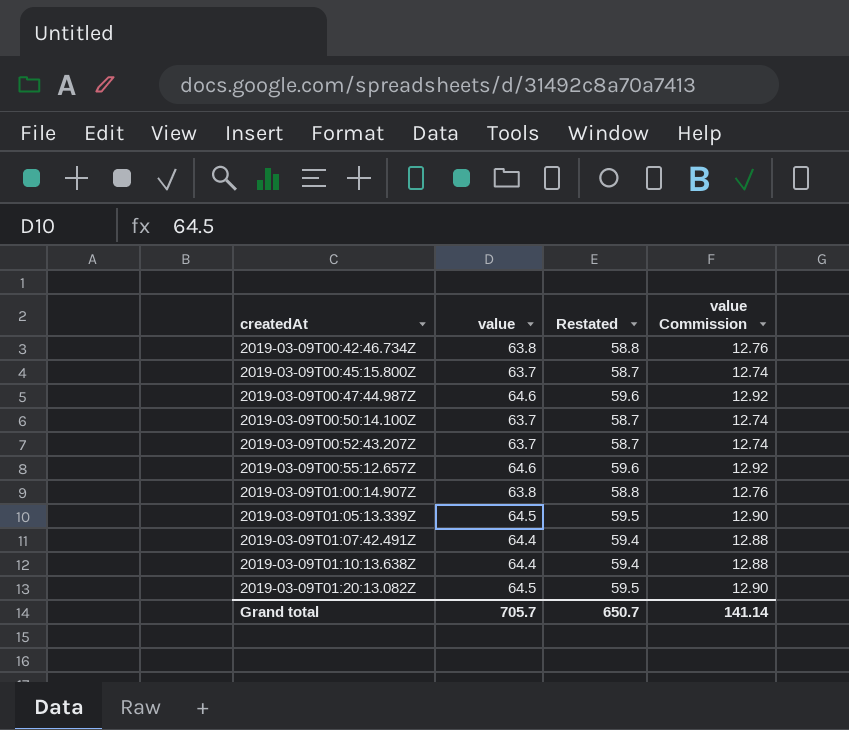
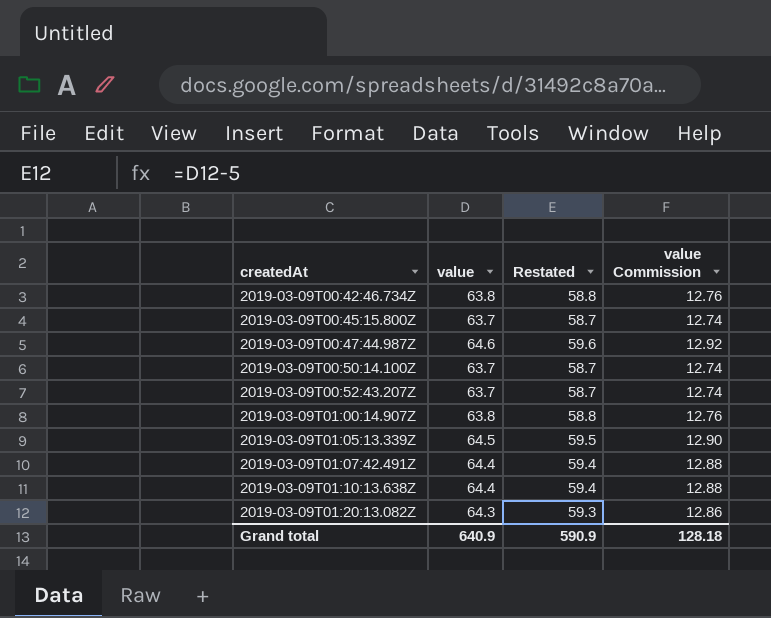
row 2019-03-09T00:55:12.657Z: 64.6 | 59.6 | 12.92 -> none
2019-03-09T01:20:13.082Z | value: 64.5 -> 64.3
2019-03-09T01:20:13.082Z | Restated: 59.5 -> 59.3
2019-03-09T01:20:13.082Z | value Commission: 12.90 -> 12.86
Grand total | value: 705.7 -> 640.9
Grand total | Restated: 650.7 -> 590.9
Grand total | value Commission: 141.14 -> 128.18

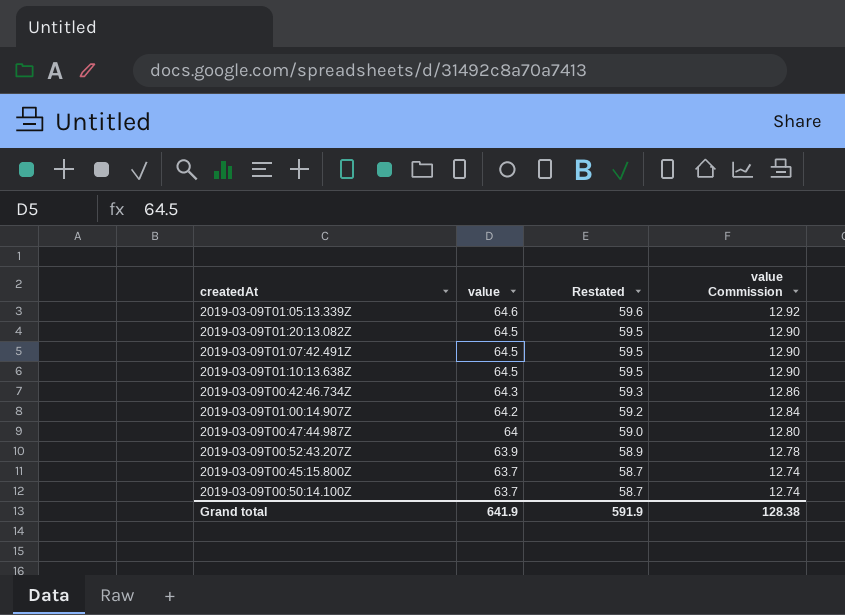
row order: createdAt ascending -> value descending
2019-03-09T01:05:13.339Z | value: 64.5 -> 64.6
2019-03-09T01:05:13.339Z | Restated: 59.5 -> 59.6
2019-03-09T01:05:13.339Z | value Commission: 12.90 -> 12.92
2019-03-09T01:20:13.082Z | value: 64.3 -> 64.5
2019-03-09T01:20:13.082Z | Restated: 59.3 -> 59.5
2019-03-09T01:20:13.082Z | value Commission: 12.86 -> 12.90
2019-03-09T01:07:42.491Z | value: 64.4 -> 64.5
2019-03-09T01:07:42.491Z | Restated: 59.4 -> 59.5
2019-03-09T01:07:42.491Z | value Commission: 12.88 -> 12.90
2019-03-09T01:10:13.638Z | value: 64.4 -> 64.5
2019-03-09T01:10:13.638Z | Restated: 59.4 -> 59.5
2019-03-09T01:10:13.638Z | value Commission: 12.88 -> 12.90
2019-03-09T00:42:46.734Z | value: 63.8 -> 64.3
2019-03-09T00:42:46.734Z | Restated: 58.8 -> 59.3
2019-03-09T00:42:46.734Z | value Commission: 12.76 -> 12.86
2019-03-09T01:00:14.907Z | value: 63.8 -> 64.2
2019-03-09T01:00:14.907Z | Restated: 58.8 -> 59.2
2019-03-09T01:00:14.907Z | value Commission: 12.76 -> 12.84
2019-03-09T00:47:44.987Z | value: 64.6 -> 64
2019-03-09T00:47:44.987Z | Restated: 59.6 -> 59.0
2019-03-09T00:47:44.987Z | value Commission: 12.92 -> 12.80
2019-03-09T00:52:43.207Z | value: 63.7 -> 63.9
2019-03-09T00:52:43.207Z | Restated: 58.7 -> 58.9
2019-03-09T00:52:43.207Z | value Commission: 12.74 -> 12.78
Grand total | value: 640.9 -> 641.9
Grand total | Restated: 590.9 -> 591.9
Grand total | value Commission: 128.18 -> 128.38

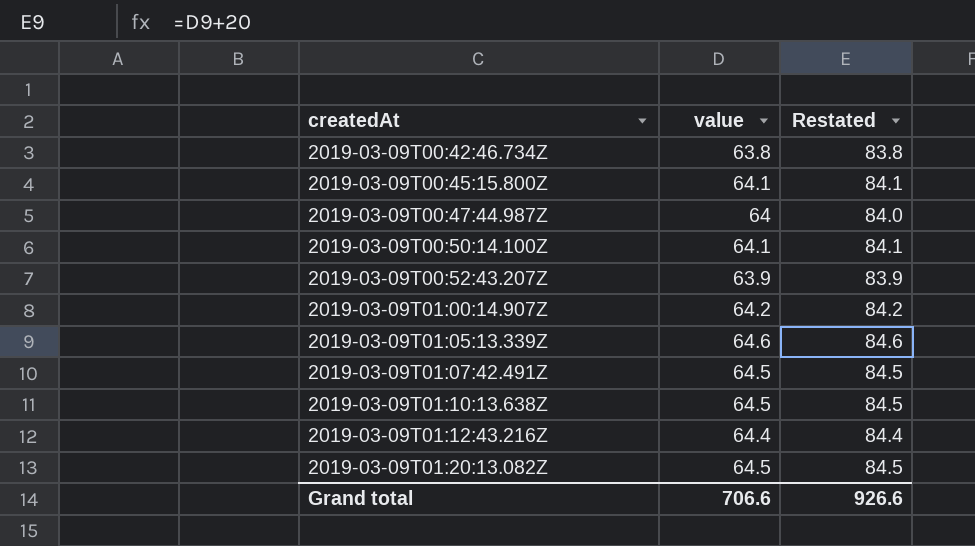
row order: value descending -> createdAt ascending
column value Commission | formula: [value] * 0.2 -> none
column Restated | formula: [value] - 5 -> [value] + 20
2019-03-09T00:42:46.734Z | value: 64.3 -> 63.8
2019-03-09T00:45:15.800Z | value: 63.7 -> 64.1
2019-03-09T00:50:14.100Z | value: 63.7 -> 64.1
row 2019-03-09T01:12:43.216Z: none -> 64.4 | 84.4
Grand total | value: 641.9 -> 706.6
Grand total | Restated: 591.9 -> 926.6

